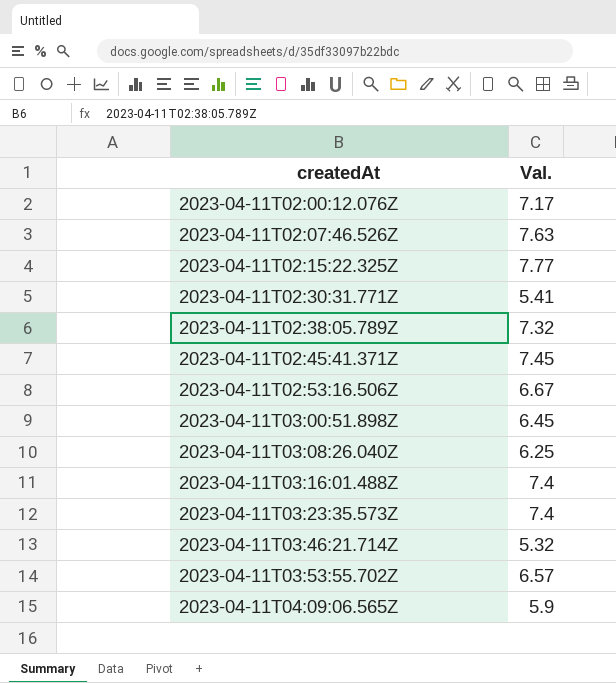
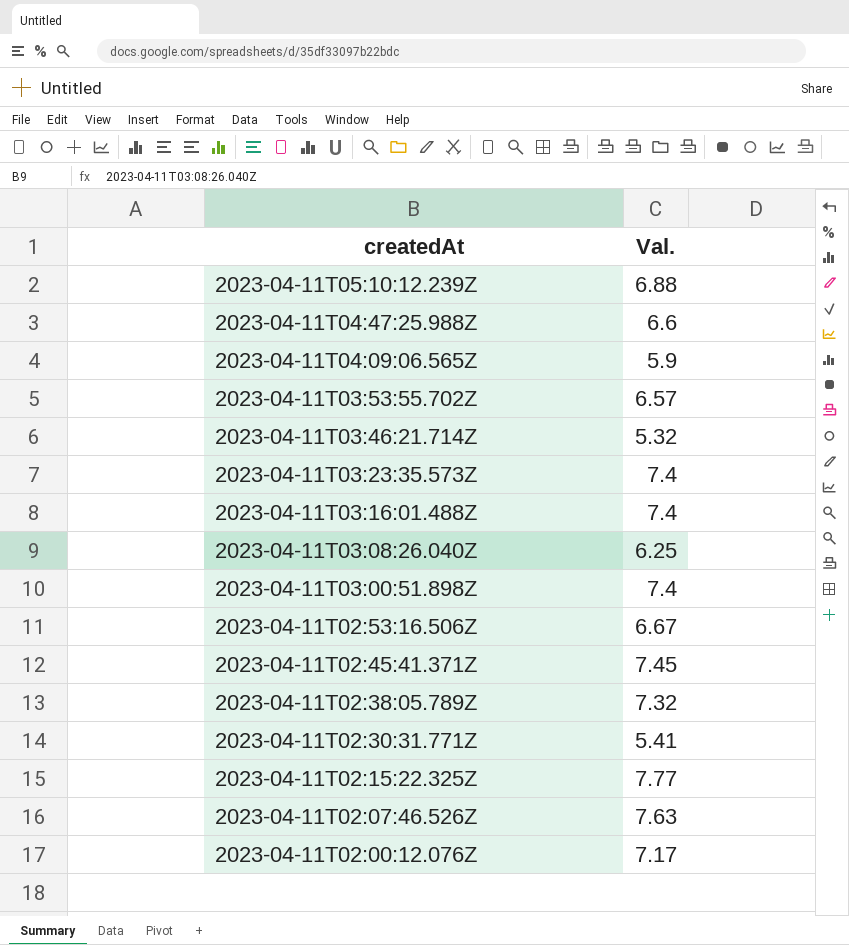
row order: createdAt ascending -> createdAt descending
row 2023-04-11T05:10:12.239Z: none -> 6.88
row 2023-04-11T04:47:25.988Z: none -> 6.6
2023-04-11T03:00:51.898Z | Val.: 6.45 -> 7.4

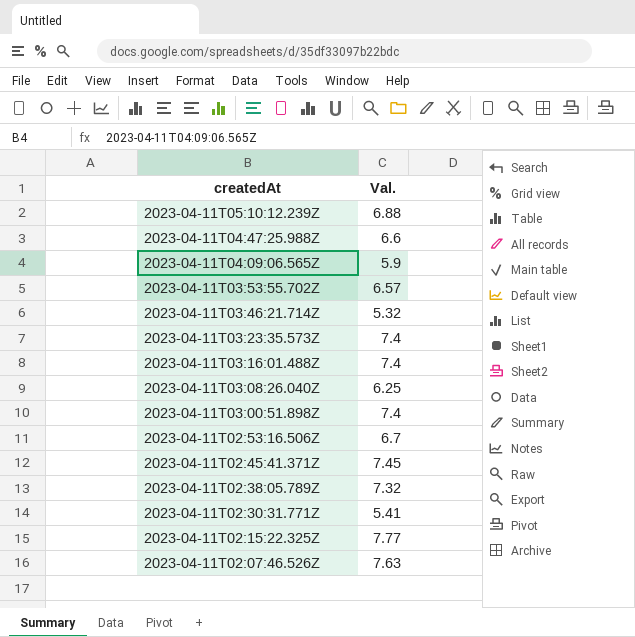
row 2023-04-11T02:00:12.076Z: 7.17 -> none
2023-04-11T02:53:16.506Z | Val.: 6.67 -> 6.7

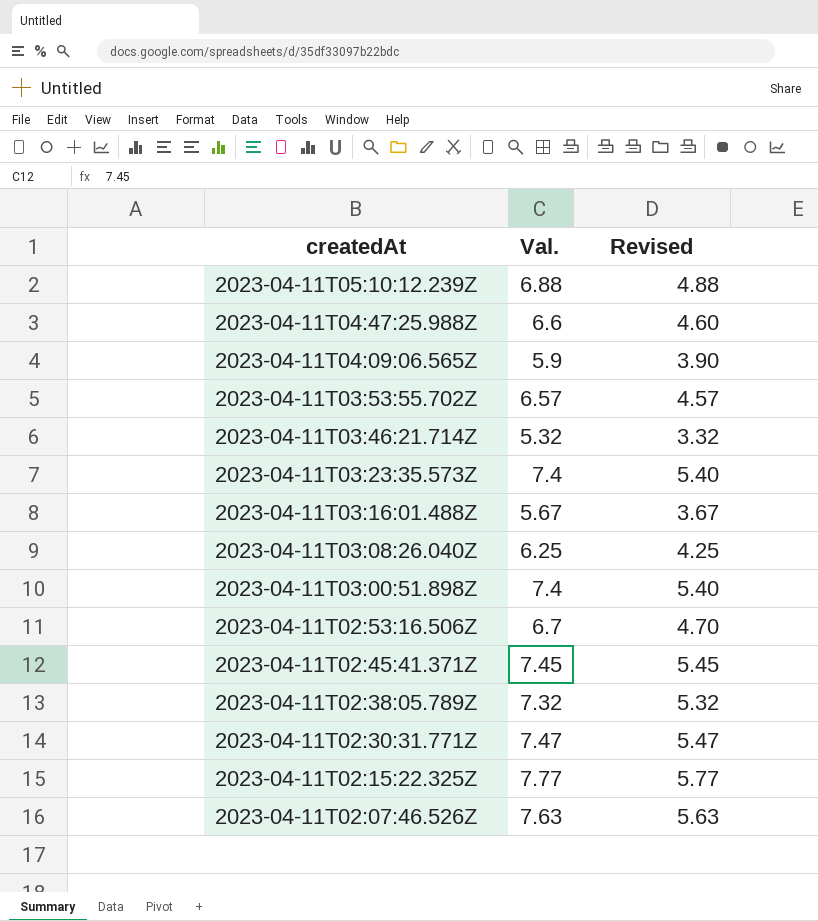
column Revised | formula: none -> [Val.] - 2
2023-04-11T03:16:01.488Z | Val.: 7.4 -> 5.67
2023-04-11T02:30:31.771Z | Val.: 5.41 -> 7.47

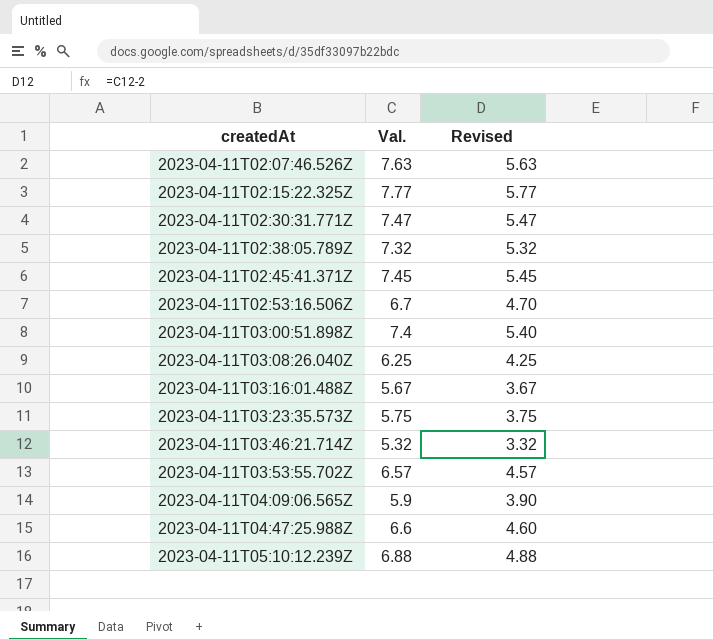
row order: createdAt descending -> createdAt ascending
2023-04-11T03:23:35.573Z | Val.: 7.4 -> 5.75
2023-04-11T03:23:35.573Z | Revised: 5.40 -> 3.75

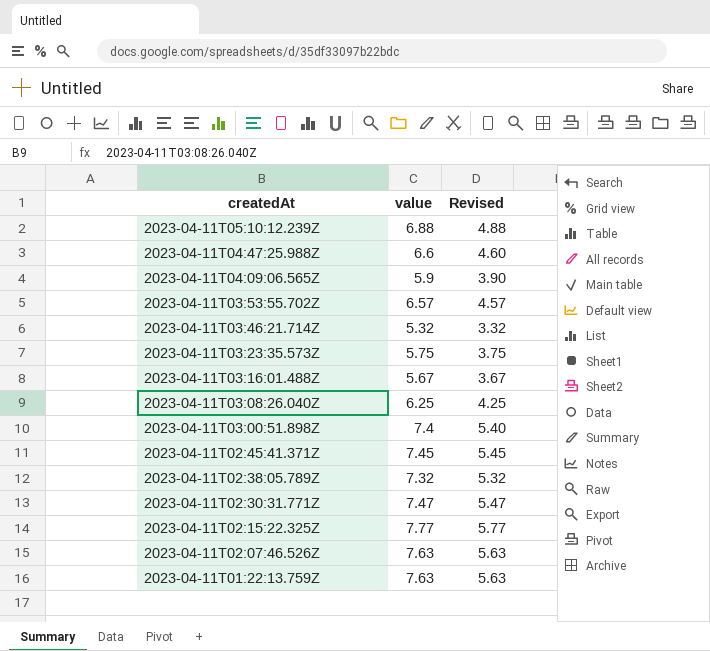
row order: createdAt ascending -> createdAt descending
column name: Val. -> value
row 2023-04-11T02:53:16.506Z: 6.7 | 4.70 -> none
row 2023-04-11T01:22:13.759Z: none -> 7.63 | 5.63

